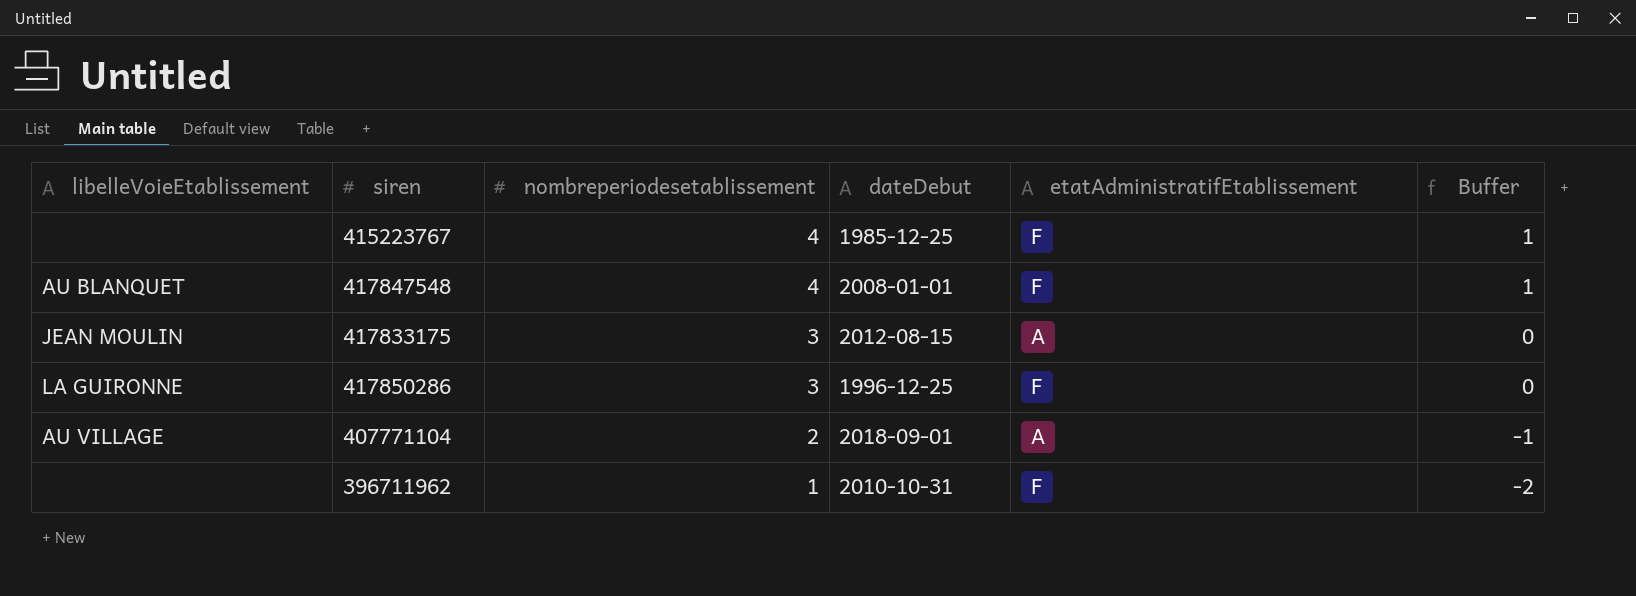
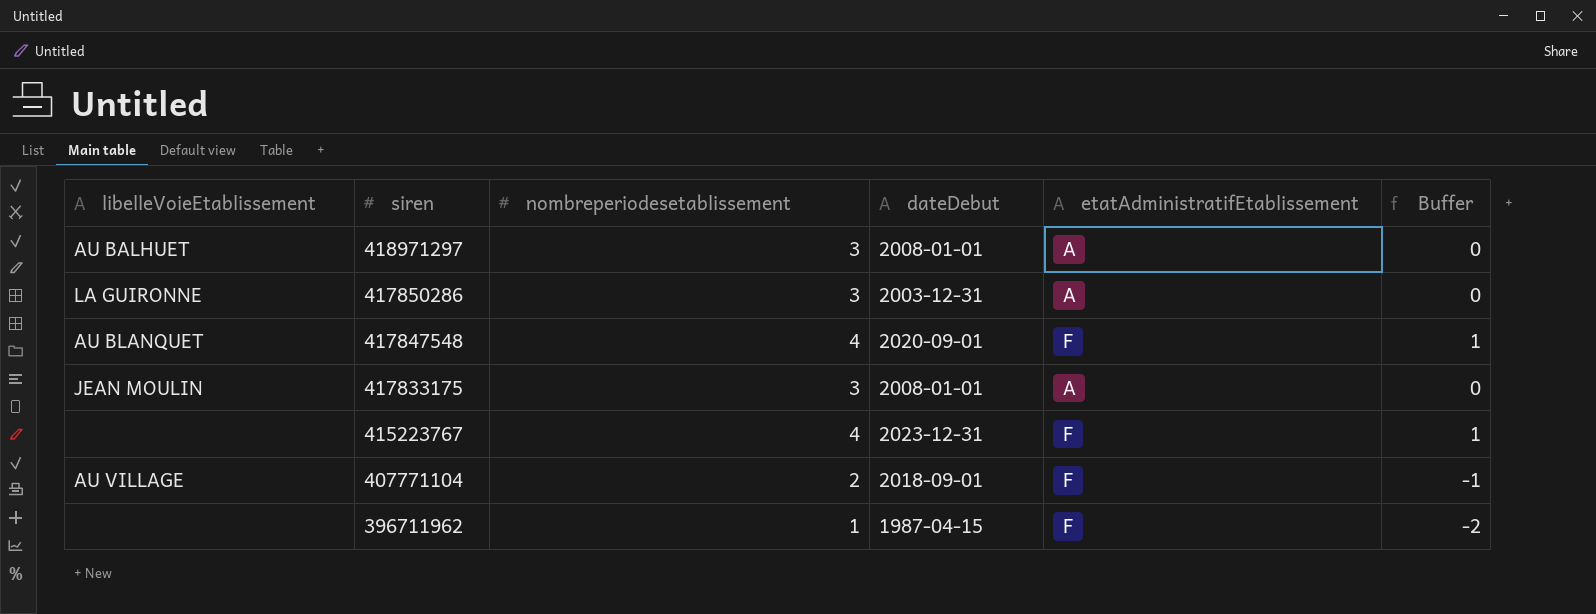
row order: nombreperiodesetablissement descending -> siren descending
row 418971297: none -> AU BALHUET | 3 | 2008-01-01 | A | 0
417850286 | dateDebut: 1996-12-25 -> 2003-12-31
417850286 | etatAdministratifEtablissement: F -> A
417847548 | dateDebut: 2008-01-01 -> 2020-09-01
417833175 | dateDebut: 2012-08-15 -> 2008-01-01
415223767 | dateDebut: 1985-12-25 -> 2023-12-31
407771104 | etatAdministratifEtablissement: A -> F
396711962 | dateDebut: 2010-10-31 -> 1987-04-15

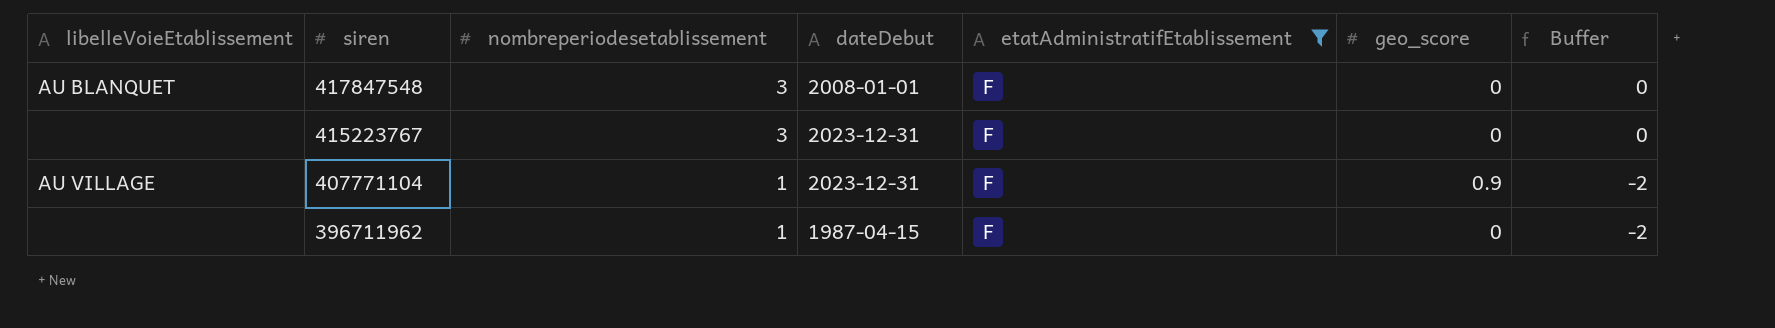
filter: none -> etatAdministratifEtablissement = F
column geo_score | position: none -> 6
417847548 | nombreperiodesetablissement: 4 -> 3
417847548 | dateDebut: 2020-09-01 -> 2008-01-01
417847548 | Buffer: 1 -> 0
415223767 | nombreperiodesetablissement: 4 -> 3
415223767 | Buffer: 1 -> 0
407771104 | nombreperiodesetablissement: 2 -> 1
407771104 | dateDebut: 2018-09-01 -> 2023-12-31
407771104 | Buffer: -1 -> -2

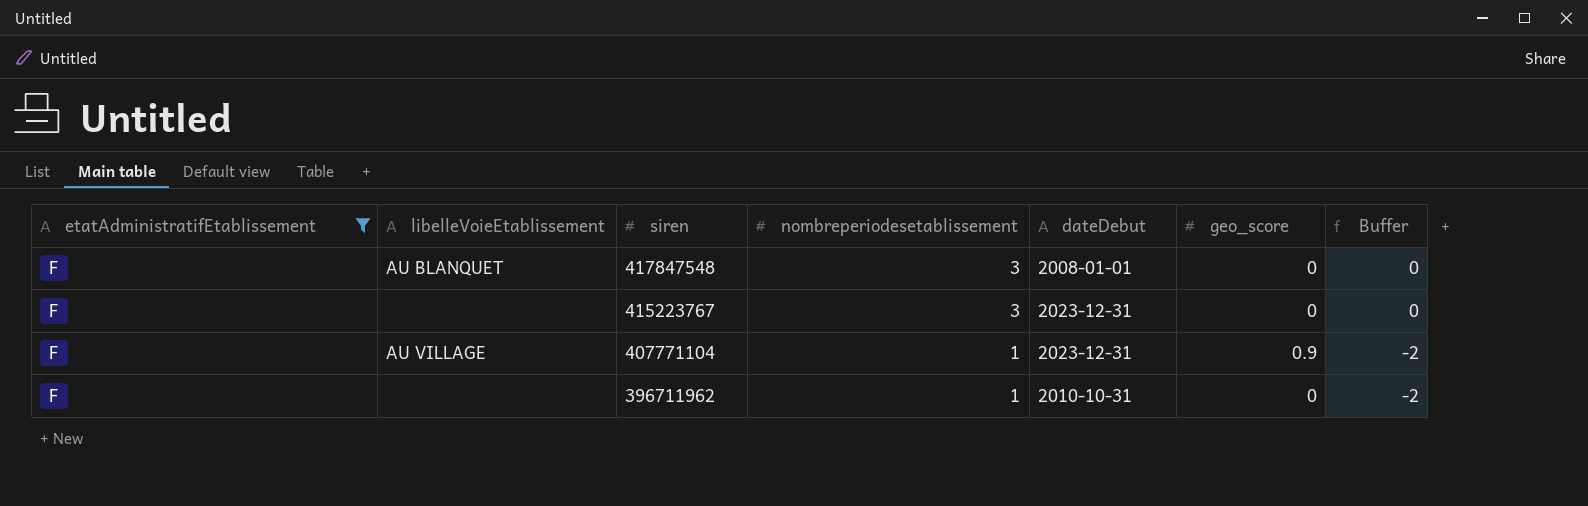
column etatAdministratifEtablissement | position: 5 -> 1
396711962 | dateDebut: 1987-04-15 -> 2010-10-31

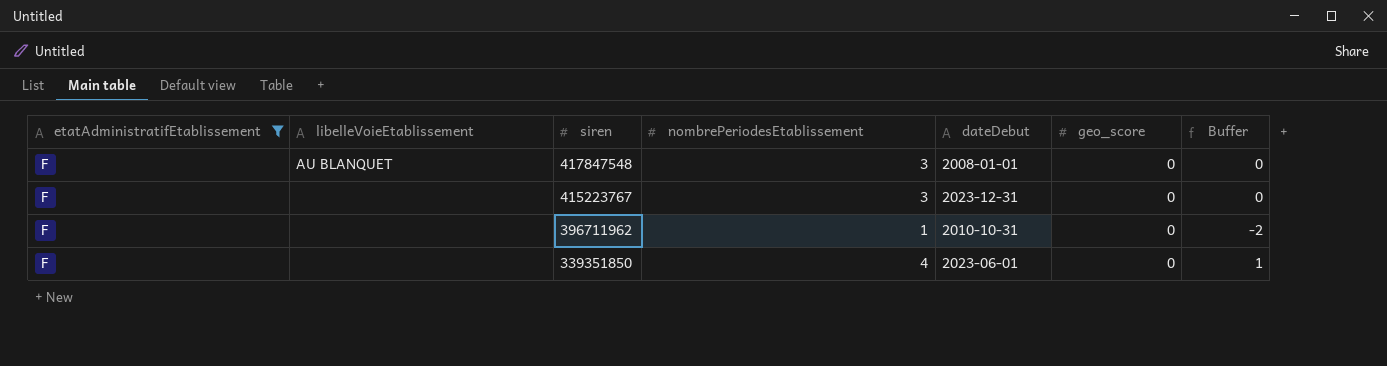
column name: nombreperiodesetablissement -> nombrePeriodesEtablissement
row 407771104: F | AU VILLAGE | 1 | 2023-12-31 | 0.9 | -2 -> none
row 339351850: none -> F | none | 4 | 2023-06-01 | 0 | 1

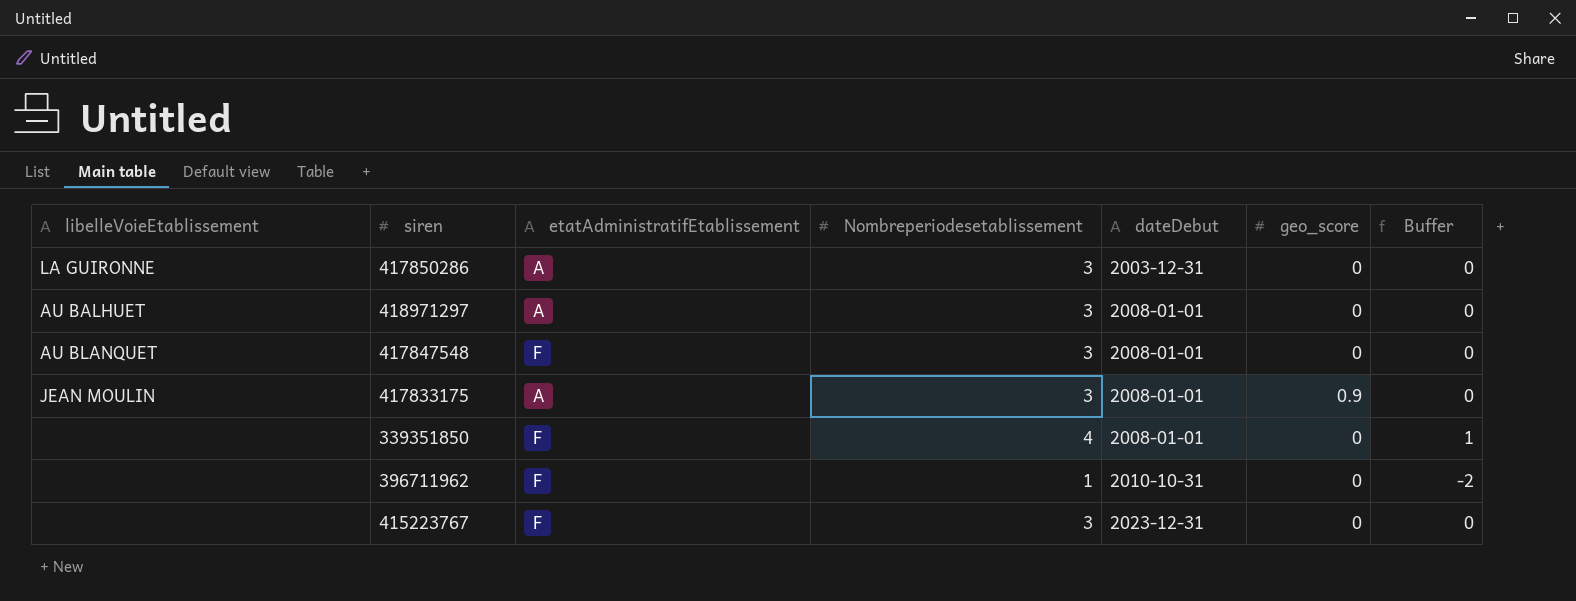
filter: etatAdministratifEtablissement = F -> none
row order: siren descending -> dateDebut ascending
column etatAdministratifEtablissement | position: 1 -> 3
column name: nombrePeriodesEtablissement -> Nombreperiodesetablissement
339351850 | dateDebut: 2023-06-01 -> 2008-01-01

